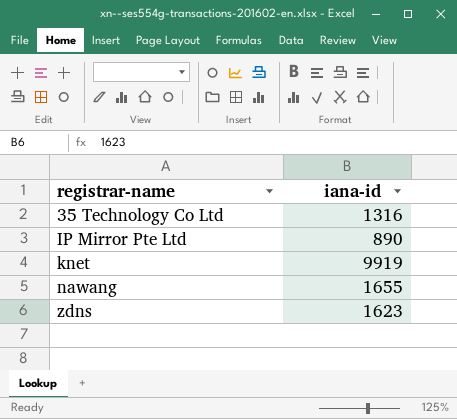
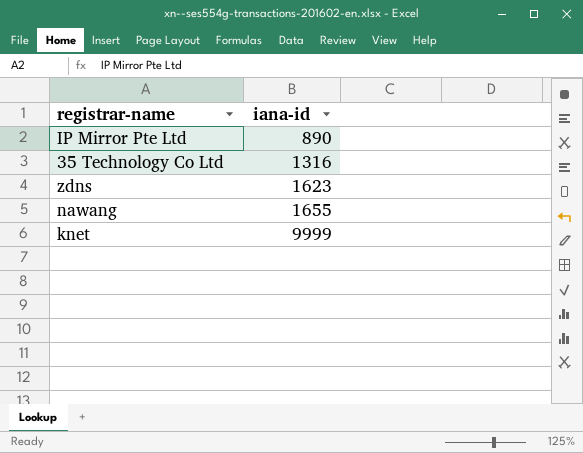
row order: registrar-name ascending -> iana-id ascending
knet | iana-id: 9919 -> 9999

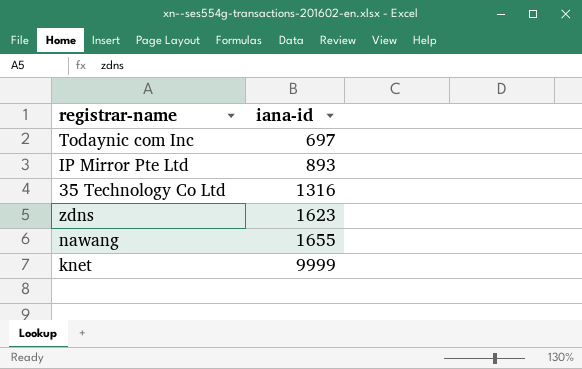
row Todaynic com Inc: none -> 697
IP Mirror Pte Ltd | iana-id: 890 -> 893

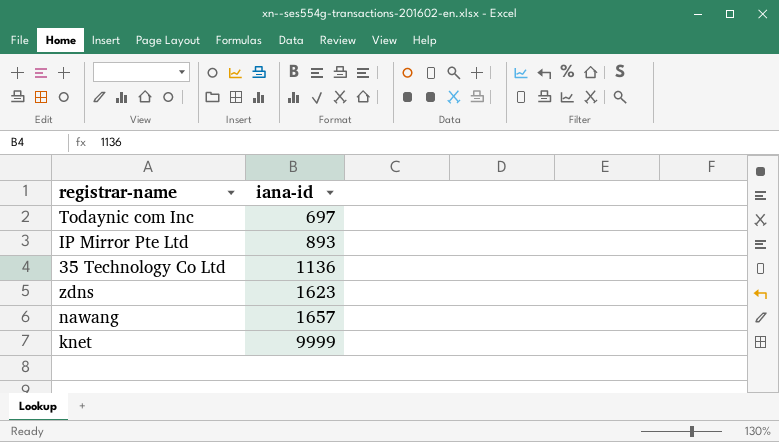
35 Technology Co Ltd | iana-id: 1316 -> 1136
nawang | iana-id: 1655 -> 1657

